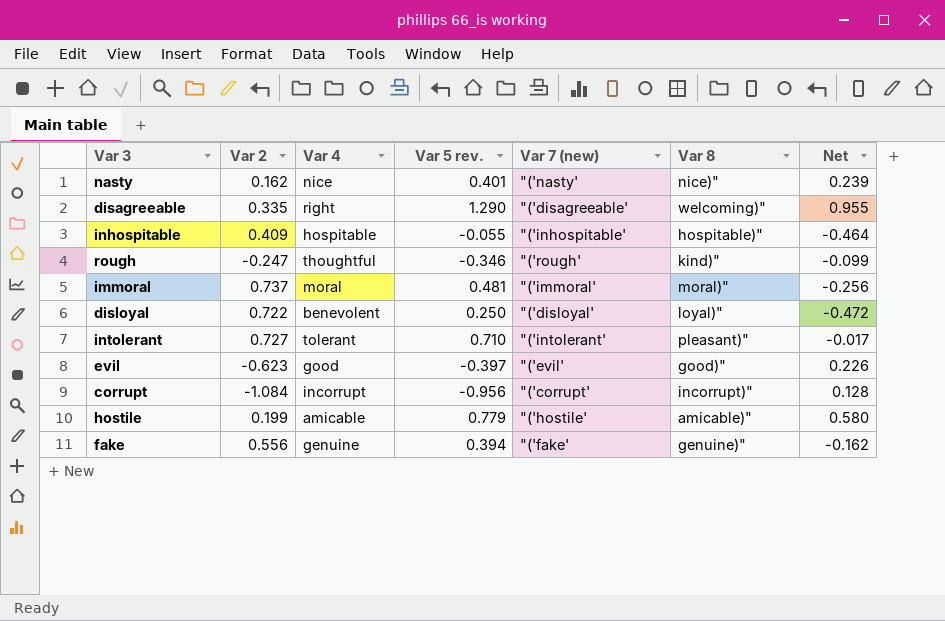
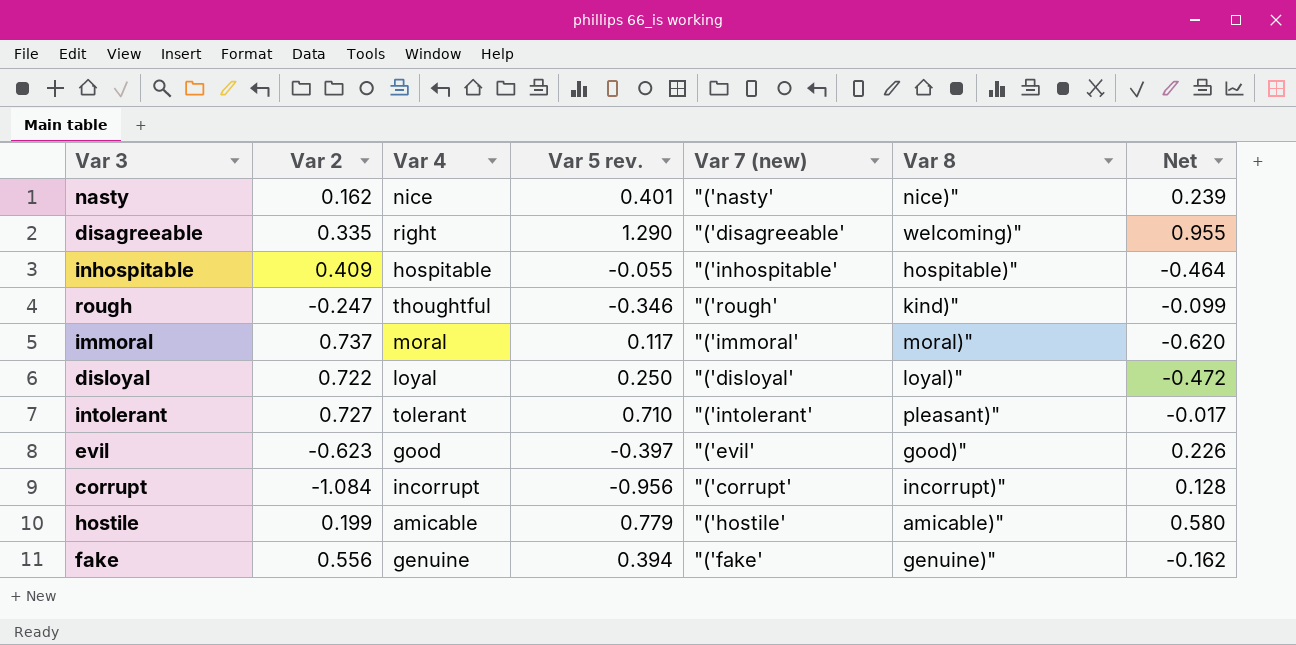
immoral | Var 5 rev.: 0.481 -> 0.117
immoral | Net: -0.256 -> -0.620
disloyal | Var 4: benevolent -> loyal

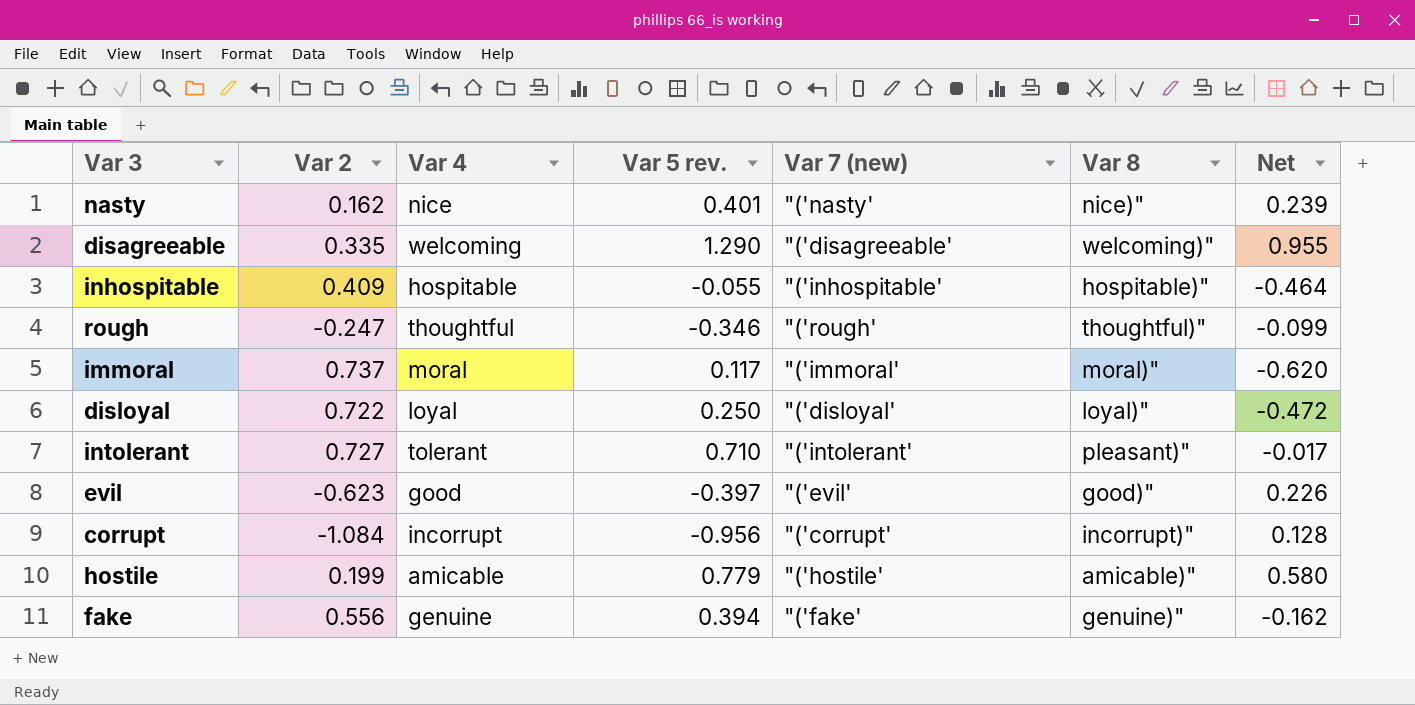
disagreeable | Var 4: right -> welcoming
rough | Var 8: kind)" -> thoughtful)"

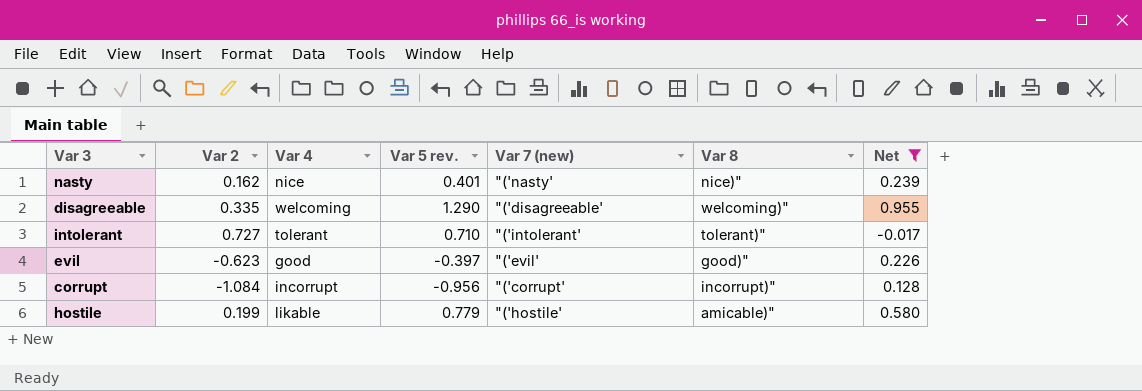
filter: none -> Net >= -0.017
intolerant | Var 8: pleasant)" -> tolerant)"
hostile | Var 4: amicable -> likable

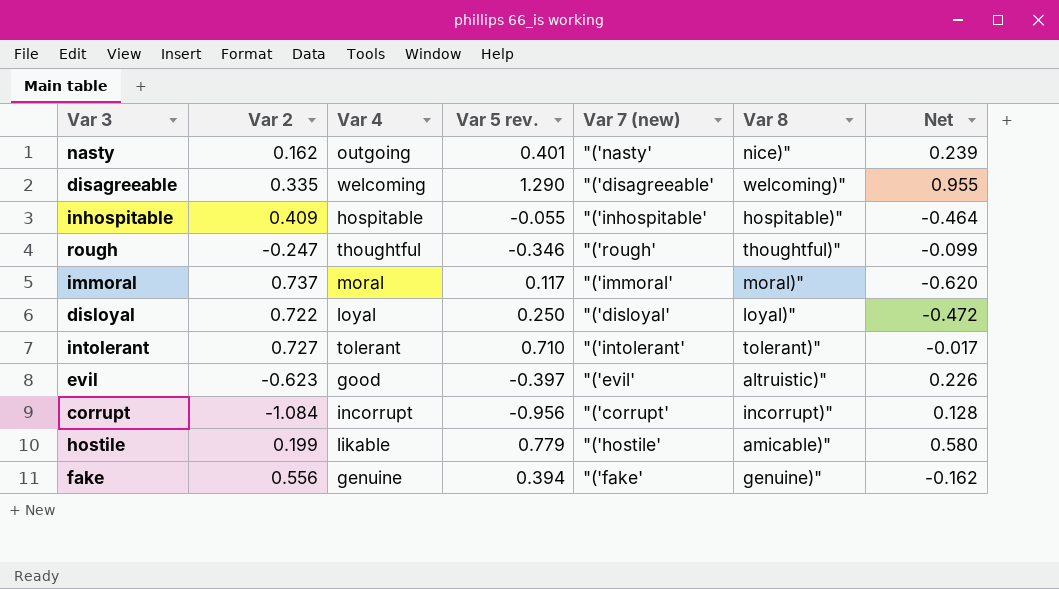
filter: Net >= -0.017 -> none
nasty | Var 4: nice -> outgoing
evil | Var 8: good)" -> altruistic)"

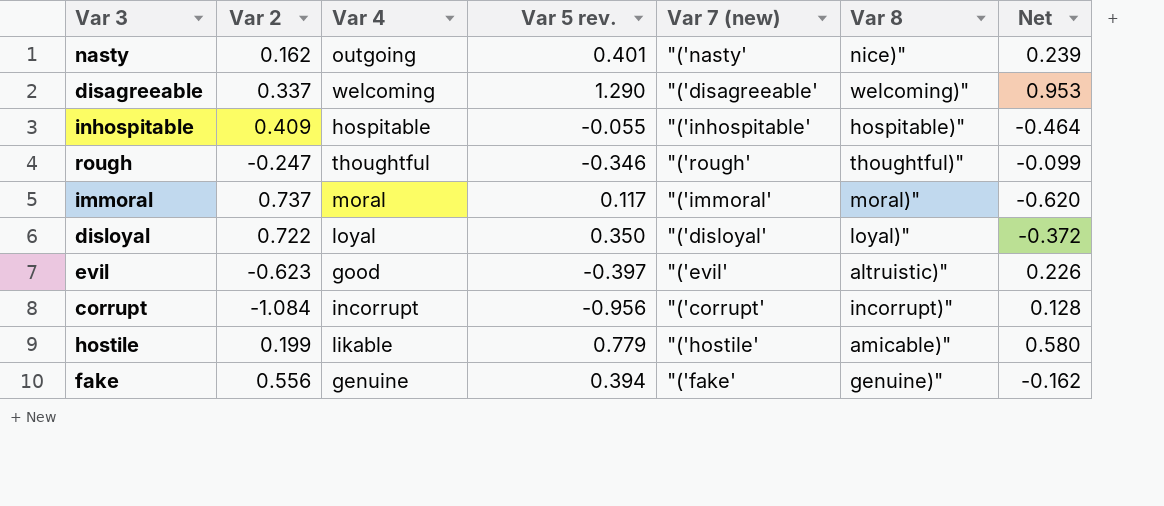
row intolerant: 0.727 | tolerant | 0.710 | "('intolerant' | tolerant)" | -0.017 -> none
disagreeable | Var 2: 0.335 -> 0.337
disagreeable | Net: 0.955 -> 0.953
disloyal | Var 5 rev.: 0.250 -> 0.350
disloyal | Net: -0.472 -> -0.372

